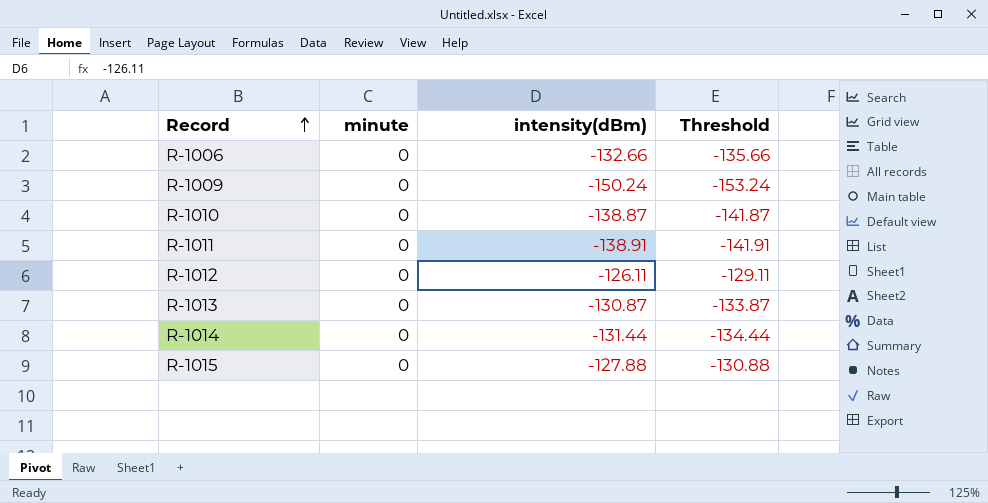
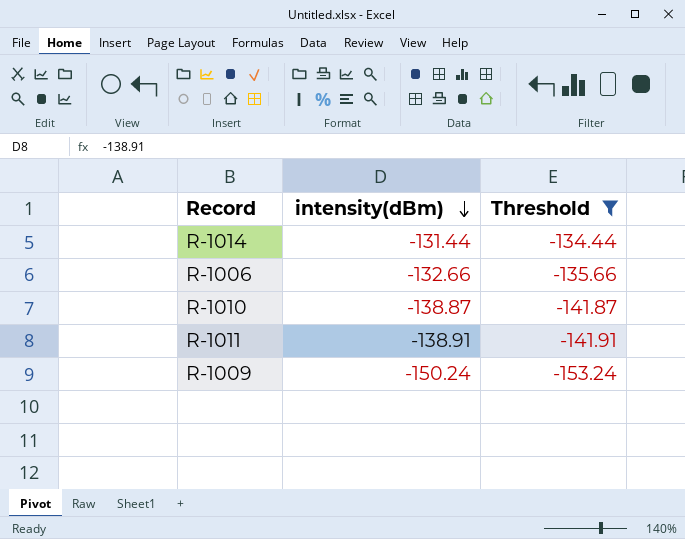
filter: none -> Threshold <= -134.44
row order: Record ascending -> intensity(dBm) descending
column minute | position: 2 -> none

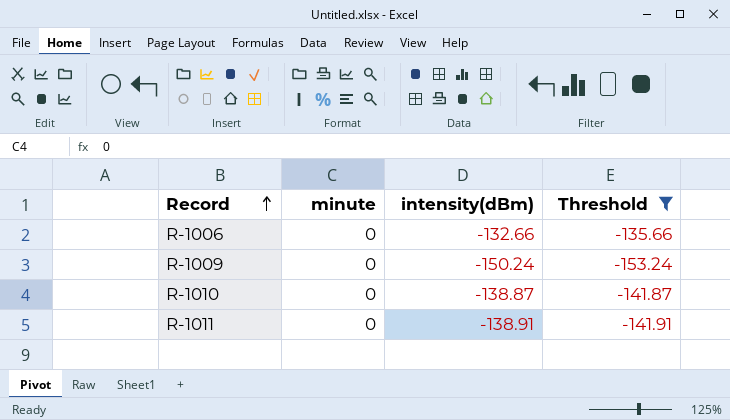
row order: intensity(dBm) descending -> Record ascending
column minute | position: none -> 2
row R-1014: -131.44 | -134.44 -> none

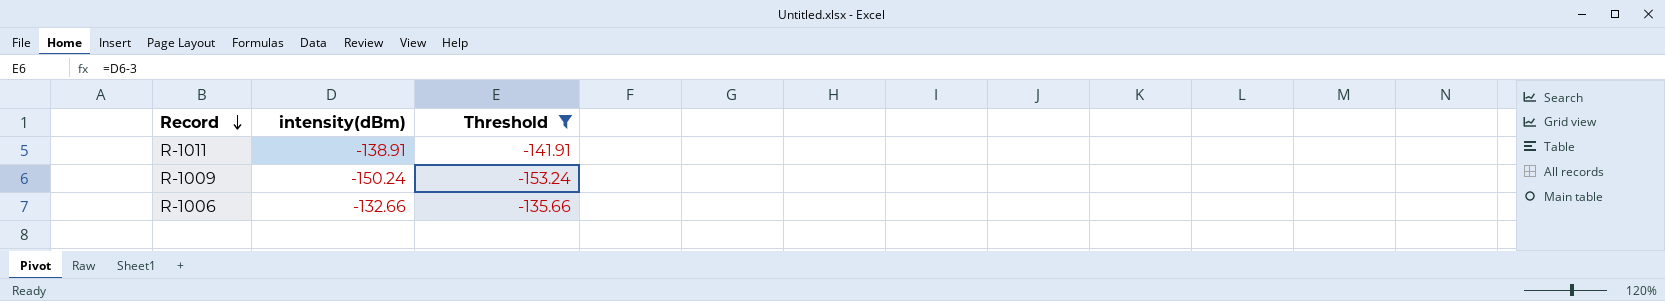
row order: Record ascending -> Record descending
column minute | position: 2 -> none
row R-1010: 0 | -138.87 | -141.87 -> none

